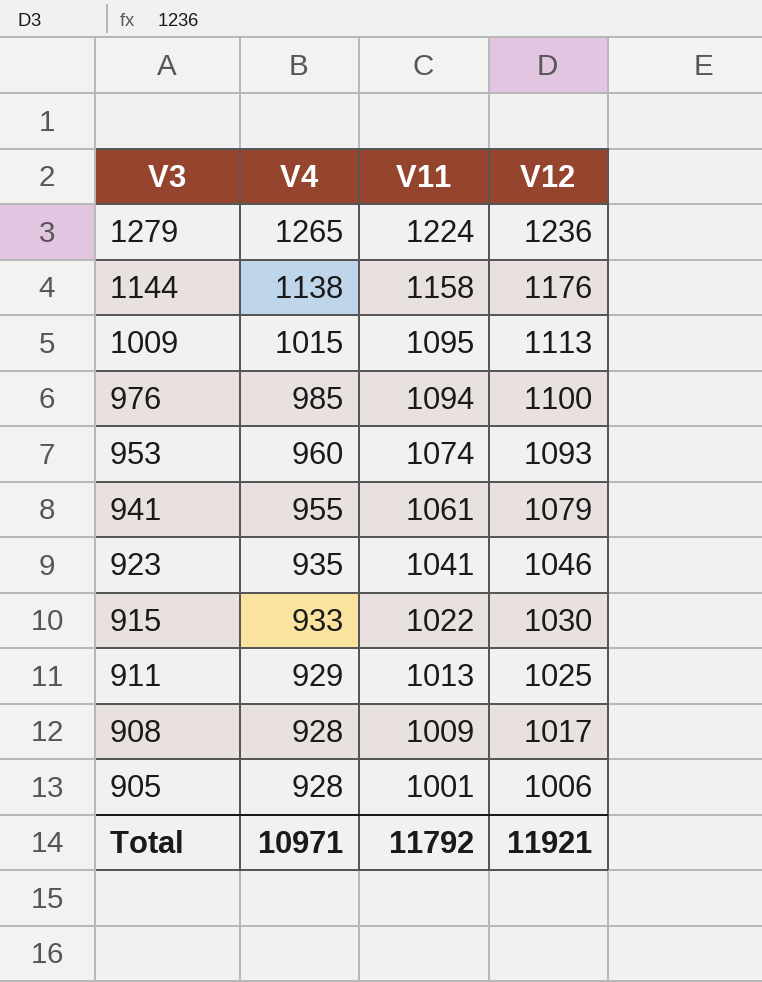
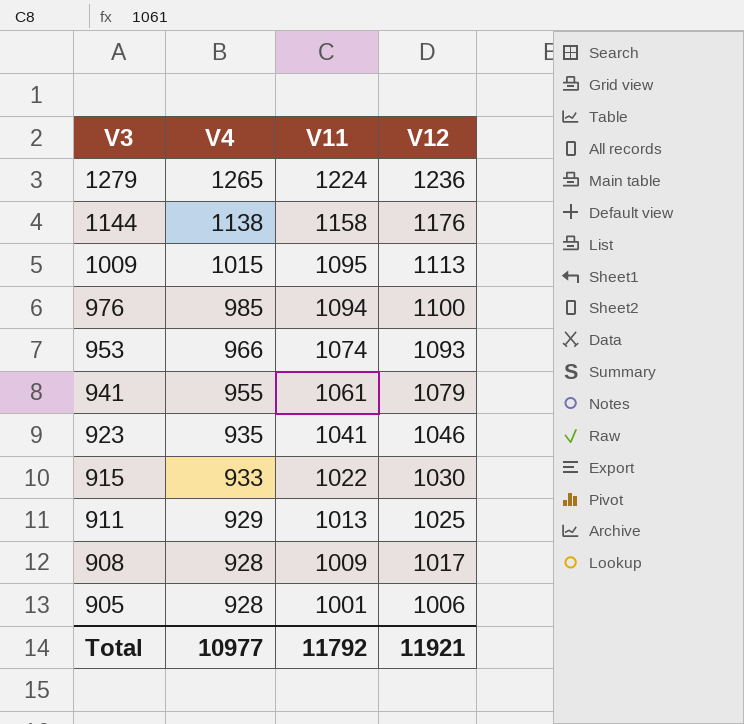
953 | V4: 960 -> 966
Total | V4: 10971 -> 10977

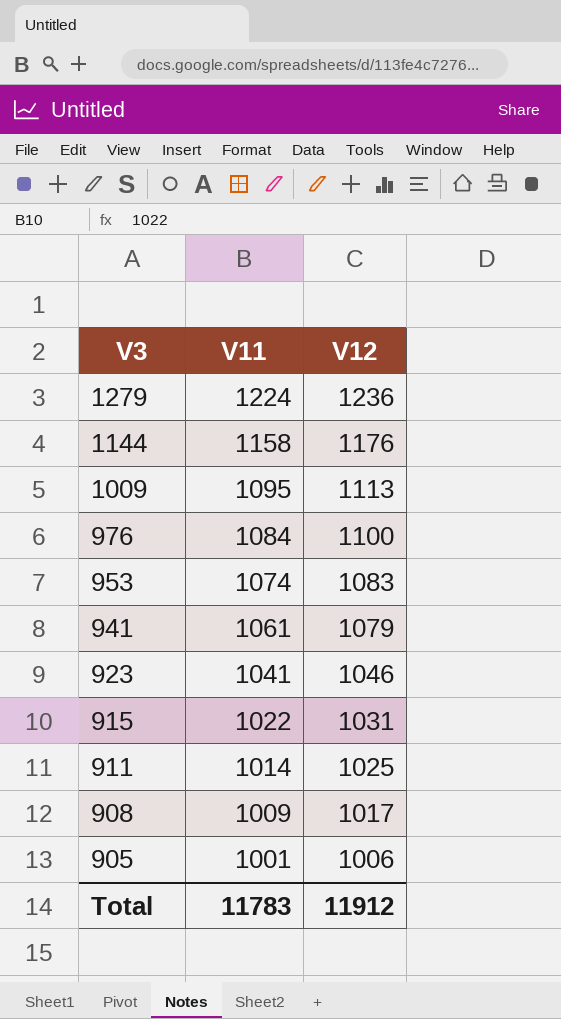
column V4 | position: 2 -> none
976 | V11: 1094 -> 1084
953 | V12: 1093 -> 1083
915 | V12: 1030 -> 1031
911 | V11: 1013 -> 1014
Total | V11: 11792 -> 11783
Total | V12: 11921 -> 11912

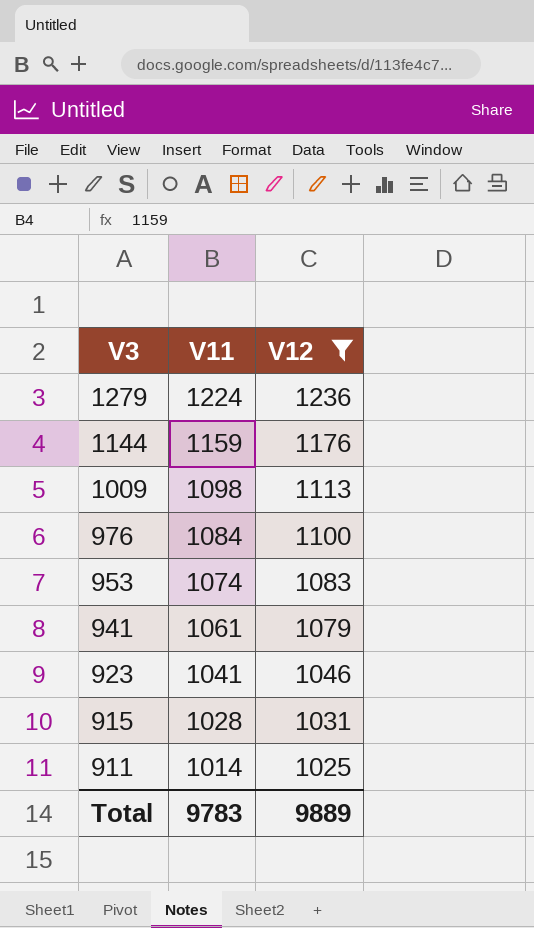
filter: none -> V12 >= 1025
1144 | V11: 1158 -> 1159
1009 | V11: 1095 -> 1098
915 | V11: 1022 -> 1028
Total | V11: 11783 -> 9783
Total | V12: 11912 -> 9889

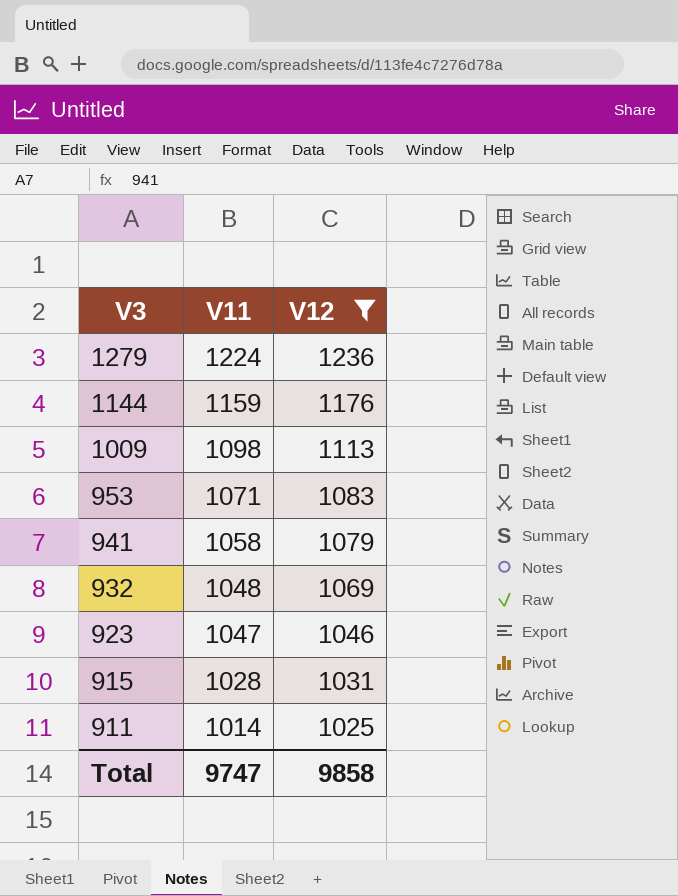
row 976: 1084 | 1100 -> none
953 | V11: 1074 -> 1071
941 | V11: 1061 -> 1058
row 932: none -> 1048 | 1069
923 | V11: 1041 -> 1047
Total | V11: 9783 -> 9747
Total | V12: 9889 -> 9858

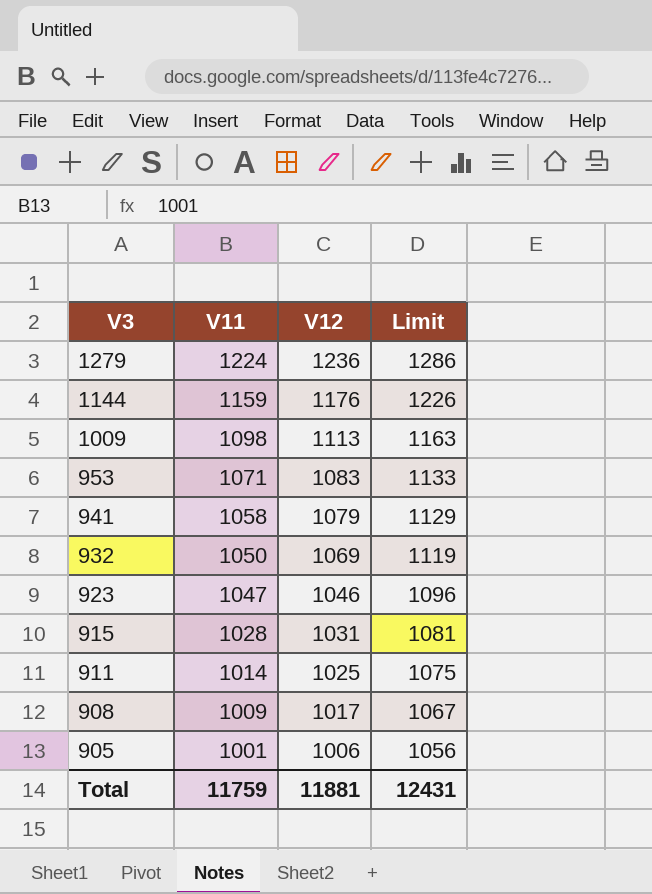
filter: V12 >= 1025 -> none
column Limit | formula: none -> [V12] + 50
932 | V11: 1048 -> 1050
Total | V11: 9747 -> 11759
Total | V12: 9858 -> 11881

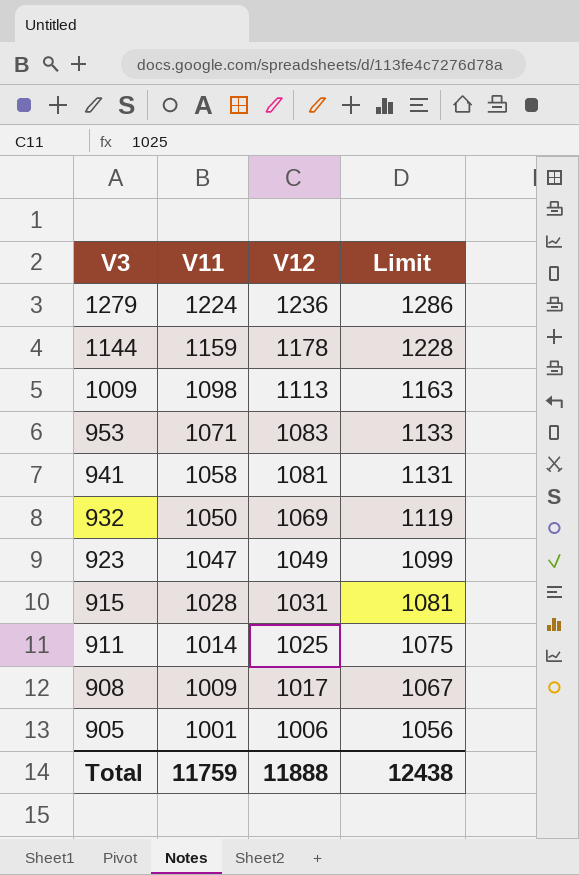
1144 | V12: 1176 -> 1178
1144 | Limit: 1226 -> 1228
941 | V12: 1079 -> 1081
941 | Limit: 1129 -> 1131
923 | V12: 1046 -> 1049
923 | Limit: 1096 -> 1099
Total | V12: 11881 -> 11888
Total | Limit: 12431 -> 12438

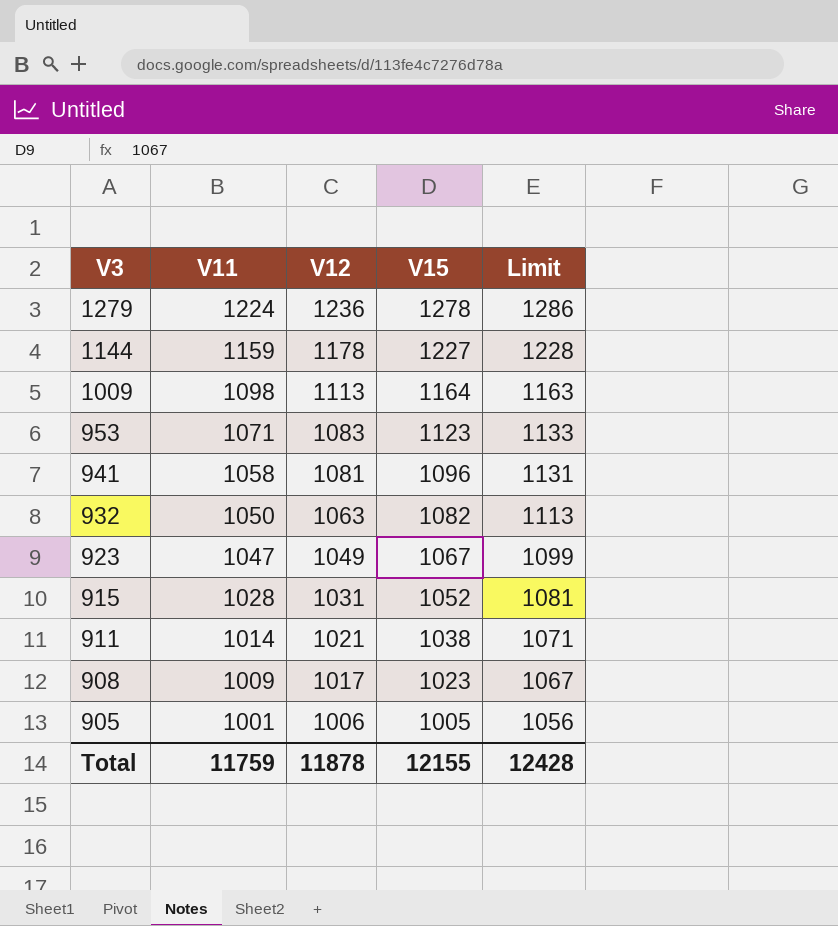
column V15 | position: none -> 4
932 | V12: 1069 -> 1063
932 | Limit: 1119 -> 1113
911 | V12: 1025 -> 1021
911 | Limit: 1075 -> 1071
Total | V12: 11888 -> 11878
Total | Limit: 12438 -> 12428

